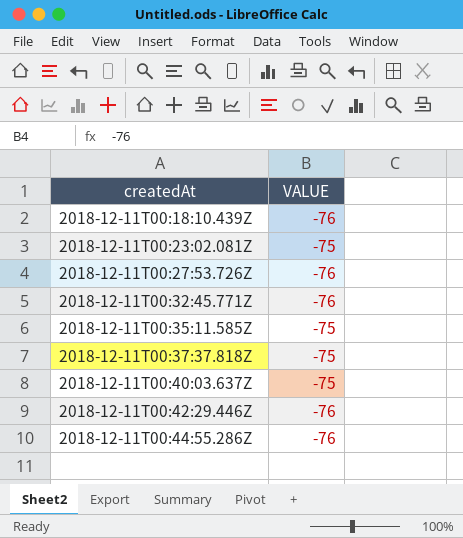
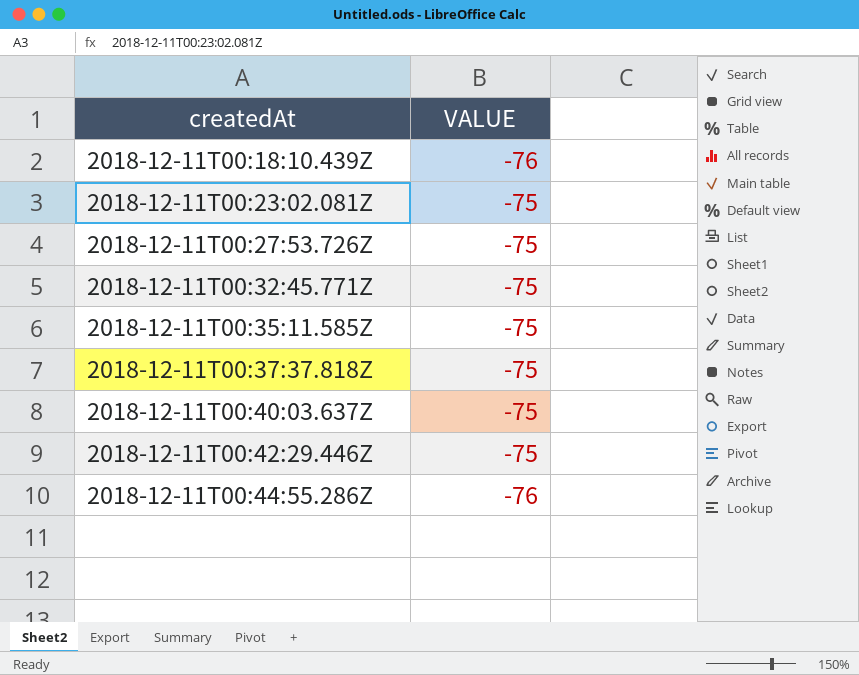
2018-12-11T00:27:53.726Z | VALUE: -76 -> -75
2018-12-11T00:32:45.771Z | VALUE: -76 -> -75
2018-12-11T00:42:29.446Z | VALUE: -76 -> -75

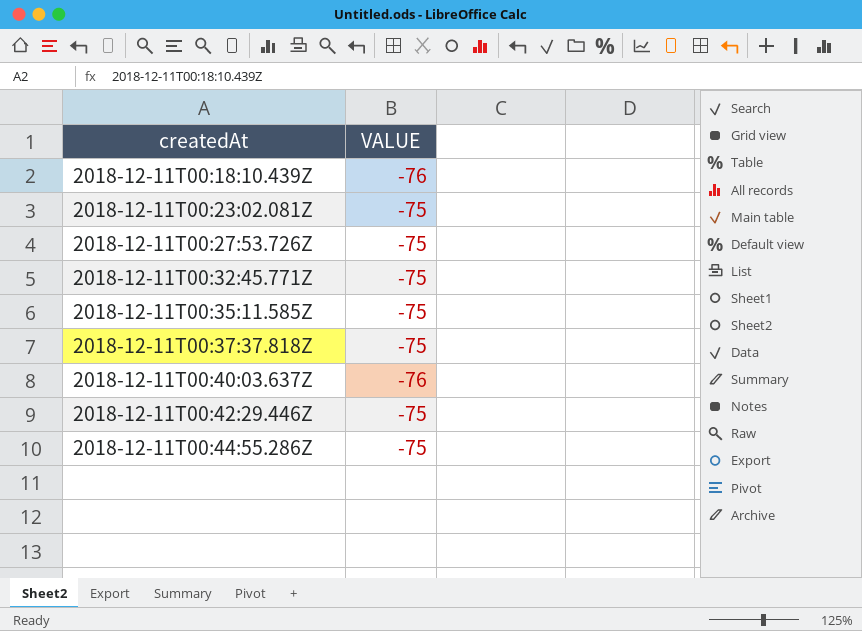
2018-12-11T00:40:03.637Z | VALUE: -75 -> -76
2018-12-11T00:44:55.286Z | VALUE: -76 -> -75

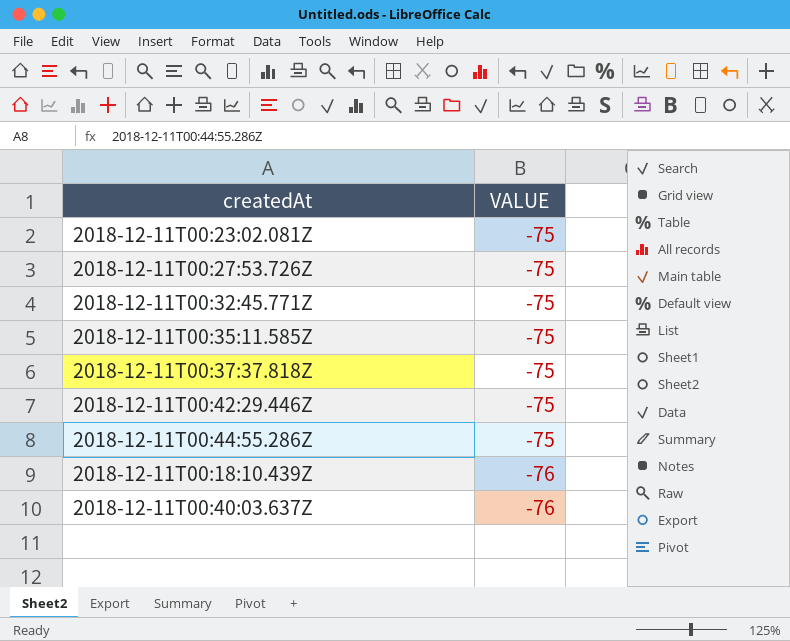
row order: createdAt ascending -> VALUE descending

